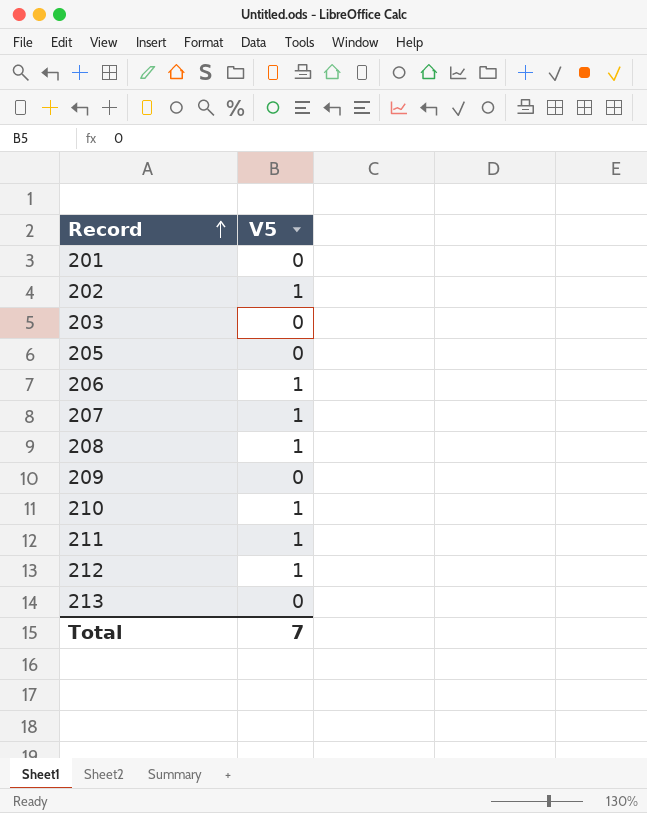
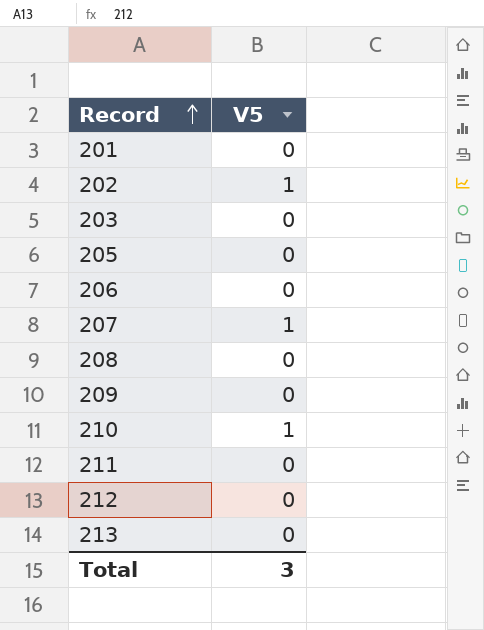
206 | V5: 1 -> 0
208 | V5: 1 -> 0
211 | V5: 1 -> 0
212 | V5: 1 -> 0
Total | V5: 7 -> 3

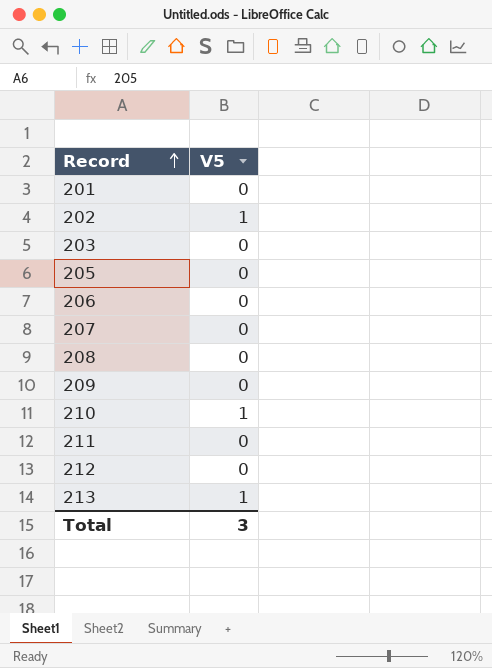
207 | V5: 1 -> 0
213 | V5: 0 -> 1

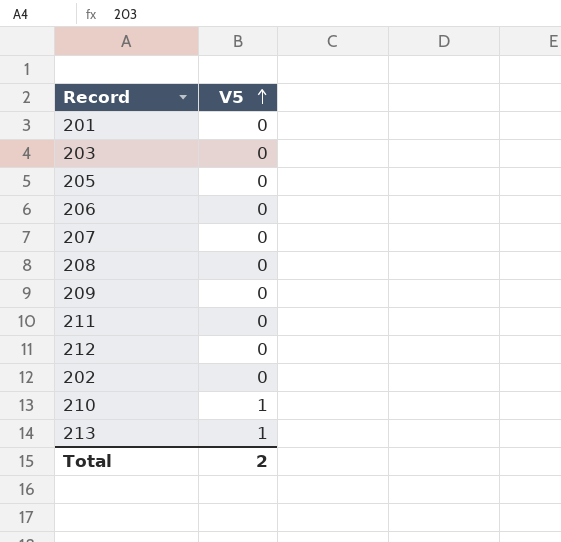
row order: Record ascending -> V5 ascending
202 | V5: 1 -> 0
Total | V5: 3 -> 2

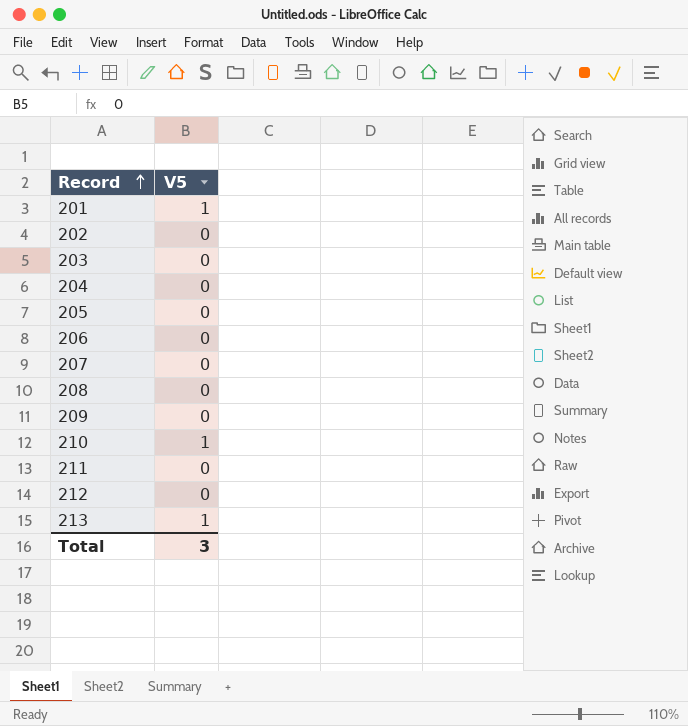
row order: V5 ascending -> Record ascending
201 | V5: 0 -> 1
row 204: none -> 0
Total | V5: 2 -> 3

